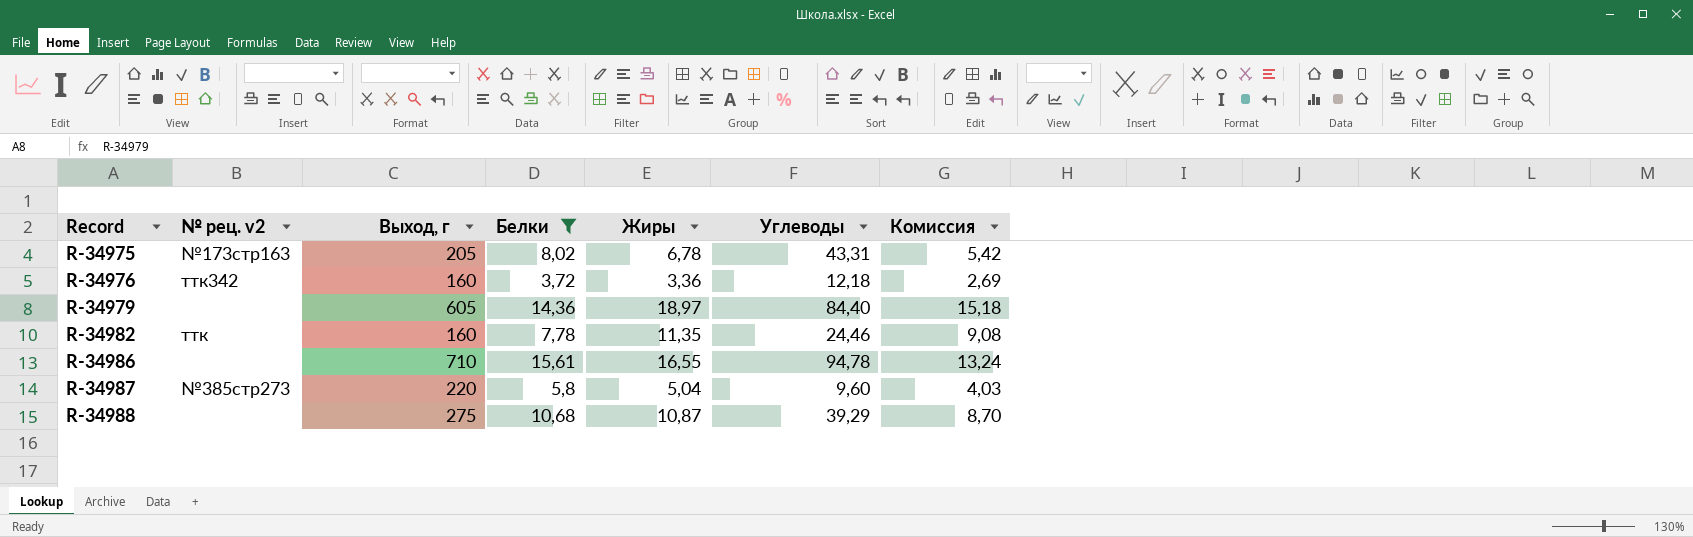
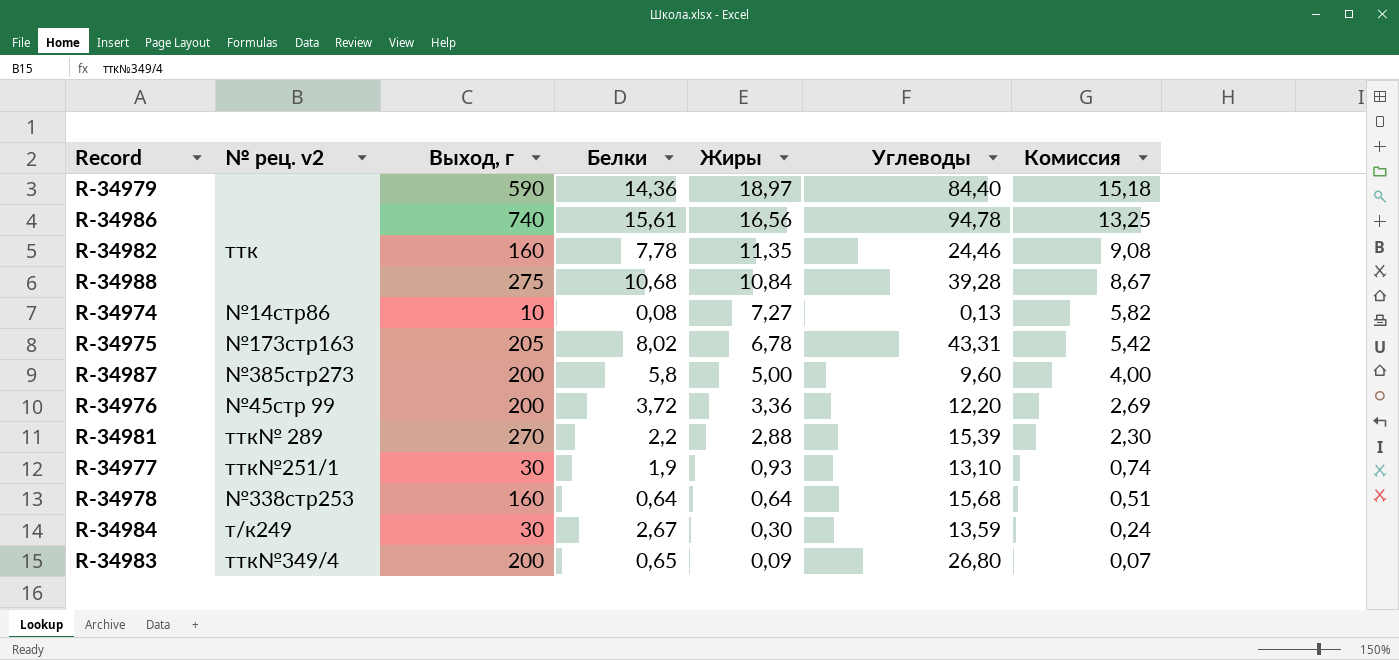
filter: Белки >= 3,72 -> none
row order: Record ascending -> Жиры descending
R-34979 | Выход, г: 605 -> 590
R-34986 | Выход, г: 710 -> 740
R-34986 | Жиры: 16,55 -> 16,56
R-34986 | Комиссия: 13,24 -> 13,25
R-34988 | Жиры: 10,87 -> 10,84
R-34988 | Углеводы: 39,29 -> 39,28
R-34988 | Комиссия: 8,70 -> 8,67
R-34987 | Выход, г: 220 -> 200
R-34987 | Жиры: 5,04 -> 5,00
R-34987 | Комиссия: 4,03 -> 4,00
R-34976 | № рец. v2: ттк342 -> №45стр 99
R-34976 | Выход, г: 160 -> 200
R-34976 | Углеводы: 12,18 -> 12,20

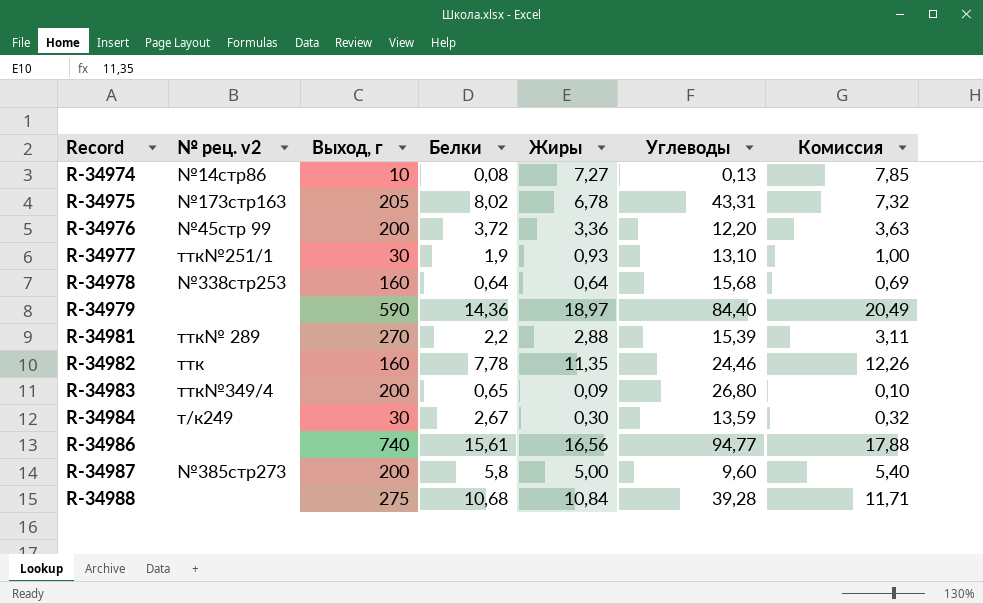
row order: Жиры descending -> Record ascending
column Комиссия | formula: [Жиры] * 0,8 -> [Жиры] * 1,08
R-34986 | Углеводы: 94,78 -> 94,77

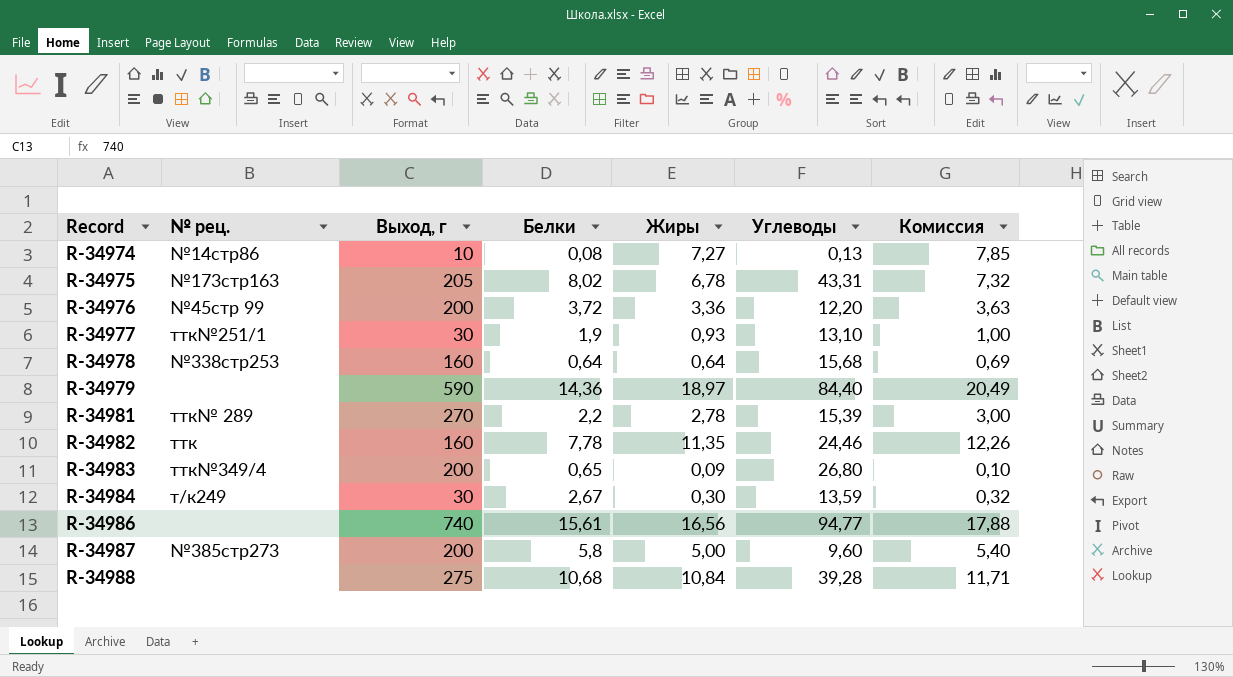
column name: № рец. v2 -> № рец.
R-34981 | Жиры: 2,88 -> 2,78
R-34981 | Комиссия: 3,11 -> 3,00

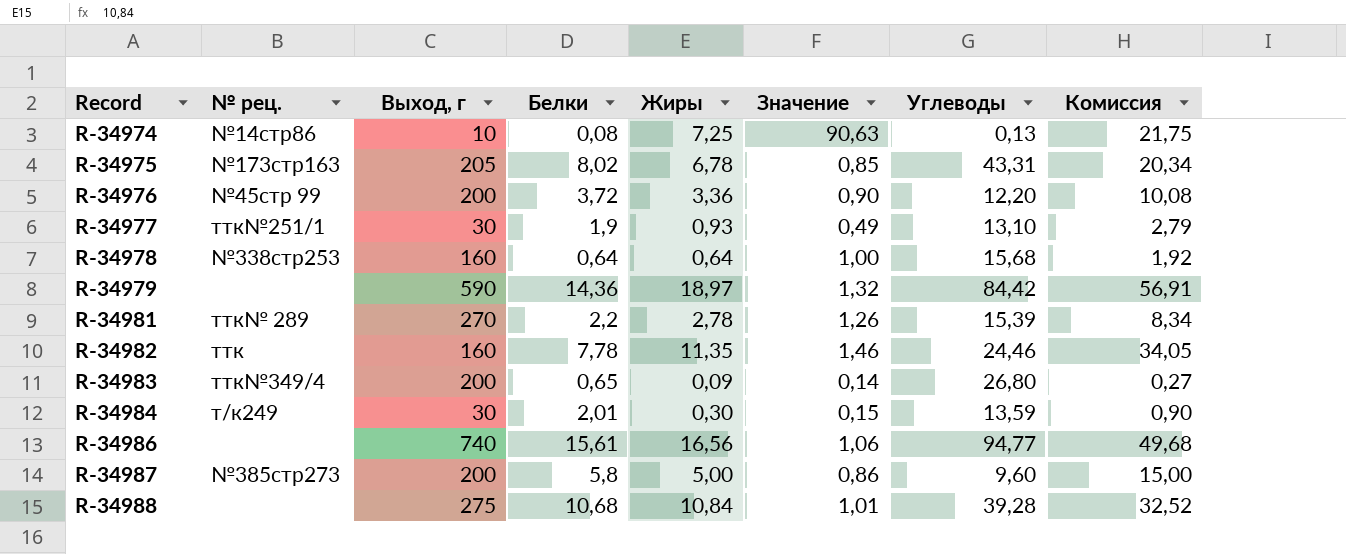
column Значение | formula: none -> [Жиры] / [Белки]
column Комиссия | formula: [Жиры] * 1,08 -> [Жиры] * 3
R-34974 | Жиры: 7,27 -> 7,25
R-34979 | Углеводы: 84,40 -> 84,42
R-34984 | Белки: 2,67 -> 2,01

